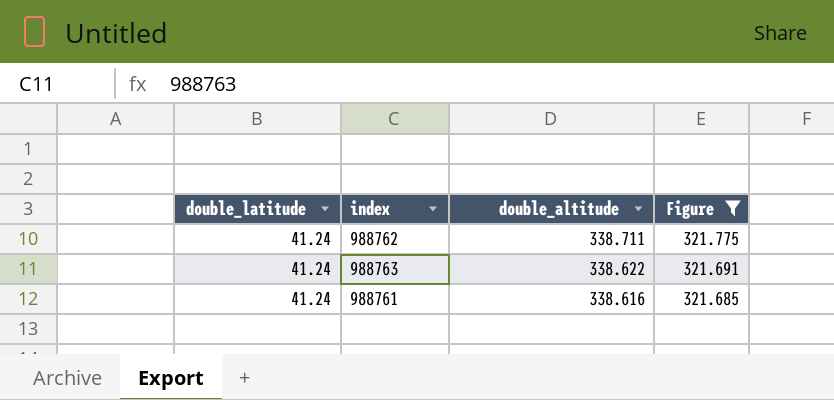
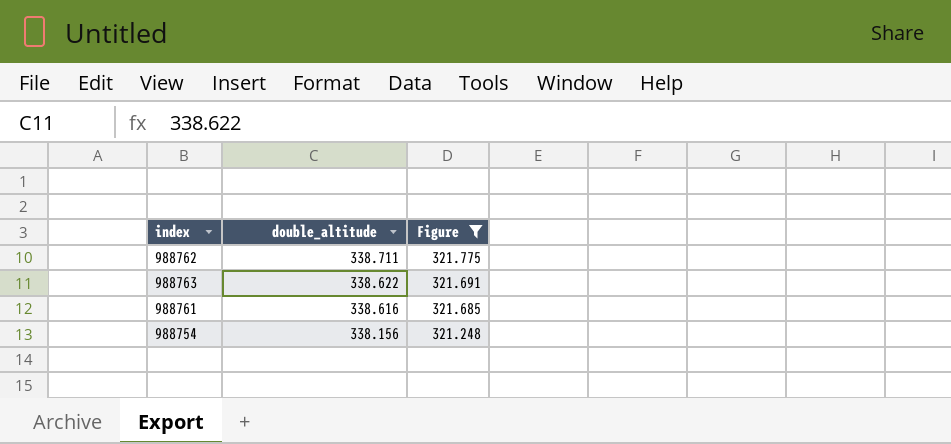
column double_latitude | position: 1 -> none
row 988754: none -> 338.156 | 321.248

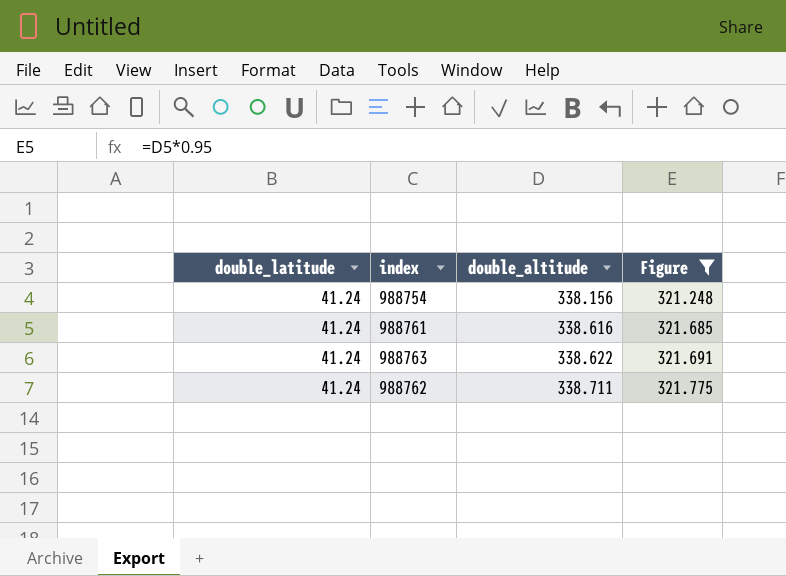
row order: double_altitude descending -> double_altitude ascending
column double_latitude | position: none -> 1

